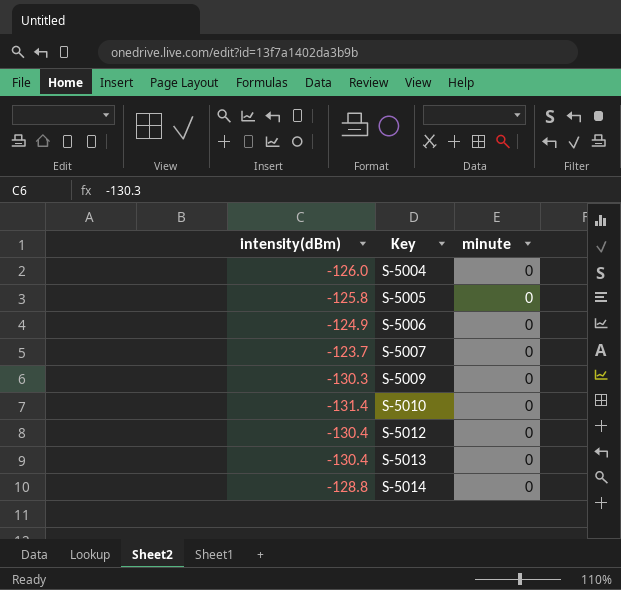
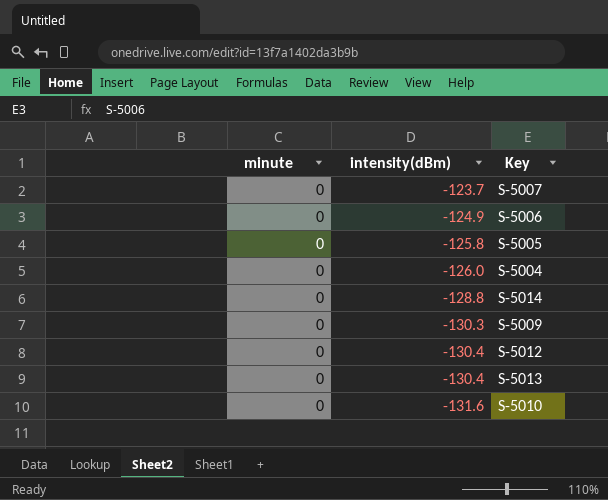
row order: Key ascending -> intensity(dBm) descending
column minute | position: 3 -> 1
S-5010 | intensity(dBm): -131.4 -> -131.6

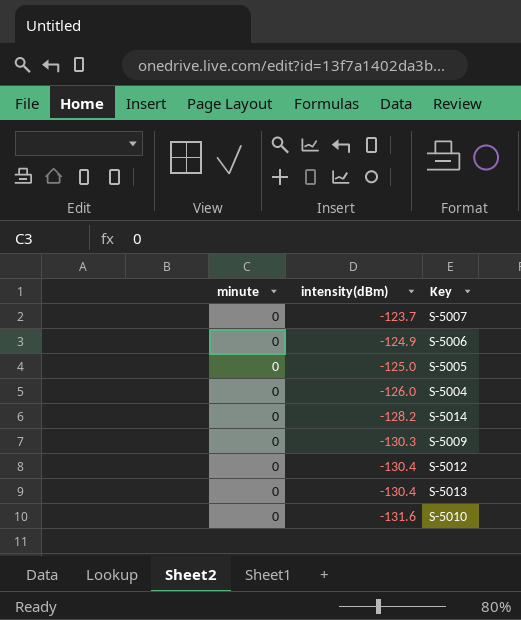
S-5005 | intensity(dBm): -125.8 -> -125.0
S-5014 | intensity(dBm): -128.8 -> -128.2

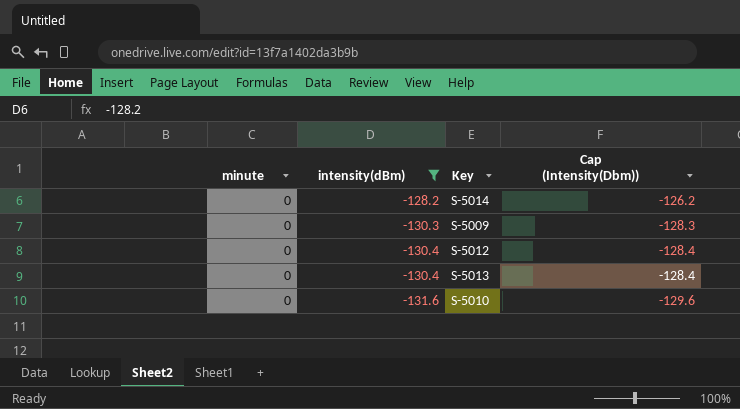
filter: none -> intensity(dBm) <= -128.2
column Cap (Intensity(Dbm)) | formula: none -> [intensity(dBm)] + 2

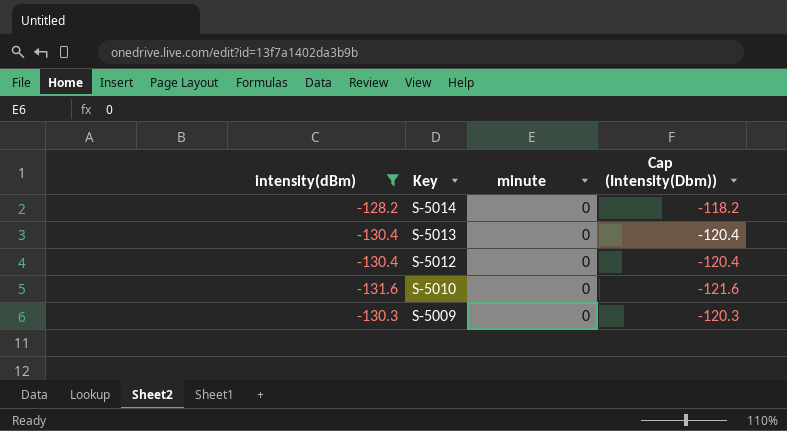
row order: intensity(dBm) descending -> Key descending
column minute | position: 1 -> 3
column Cap (Intensity(Dbm)) | formula: [intensity(dBm)] + 2 -> [intensity(dBm)] + 10

